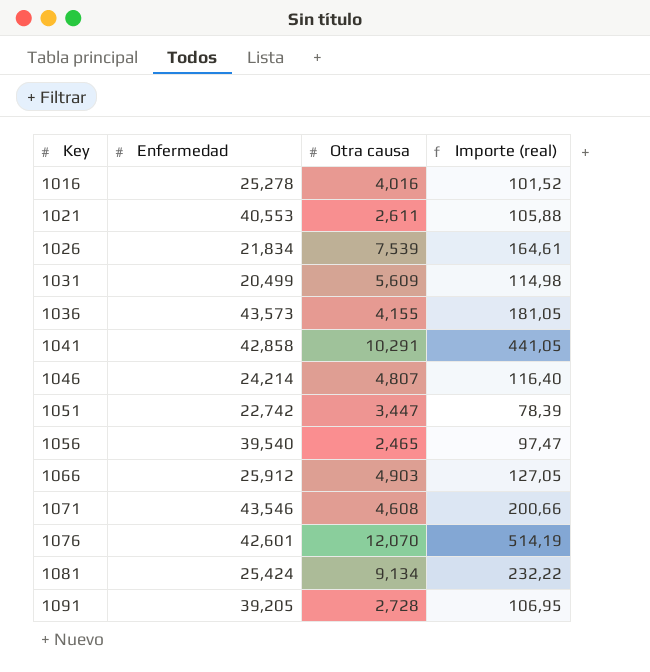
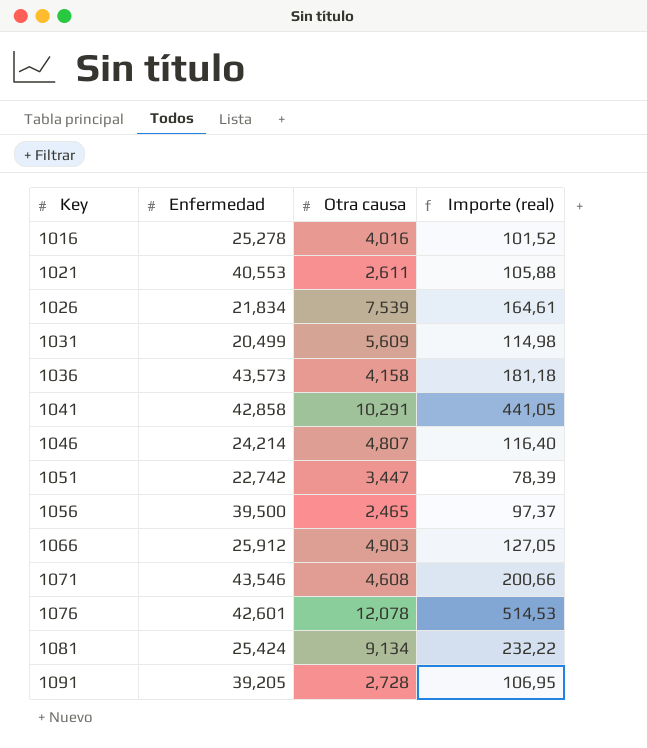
1036 | Otra causa: 4,155 -> 4,158
1036 | Importe (real): 181,05 -> 181,18
1056 | Enfermedad: 39,540 -> 39,500
1056 | Importe (real): 97,47 -> 97,37
1076 | Otra causa: 12,070 -> 12,078
1076 | Importe (real): 514,19 -> 514,53

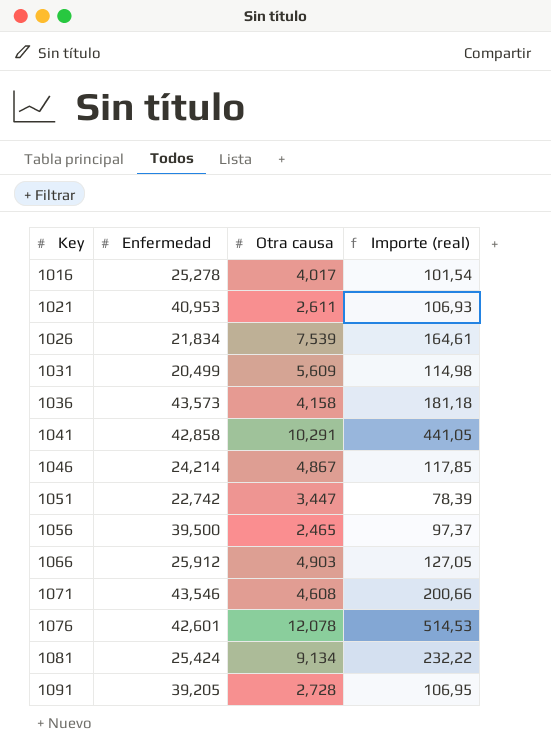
1016 | Otra causa: 4,016 -> 4,017
1016 | Importe (real): 101,52 -> 101,54
1021 | Enfermedad: 40,553 -> 40,953
1021 | Importe (real): 105,88 -> 106,93
1046 | Otra causa: 4,807 -> 4,867
1046 | Importe (real): 116,40 -> 117,85

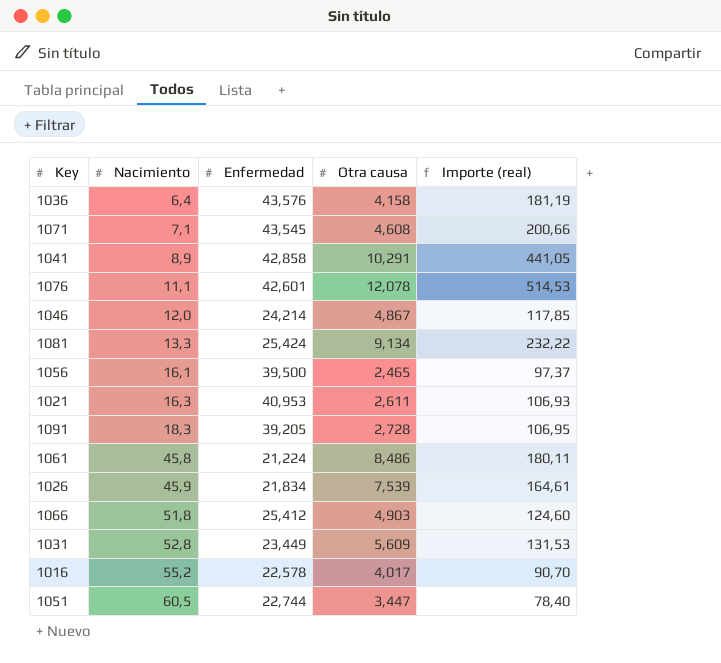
row order: Key ascending -> Nacimiento ascending
column Nacimiento | position: none -> 2
1036 | Enfermedad: 43,573 -> 43,576
1036 | Importe (real): 181,18 -> 181,19
1071 | Enfermedad: 43,546 -> 43,545
row 1061: none -> 45,8 | 21,224 | 8,486 | 180,11
1066 | Enfermedad: 25,912 -> 25,412
1066 | Importe (real): 127,05 -> 124,60
1031 | Enfermedad: 20,499 -> 23,449
1031 | Importe (real): 114,98 -> 131,53
1016 | Enfermedad: 25,278 -> 22,578
1016 | Importe (real): 101,54 -> 90,70
1051 | Enfermedad: 22,742 -> 22,744
1051 | Importe (real): 78,39 -> 78,40

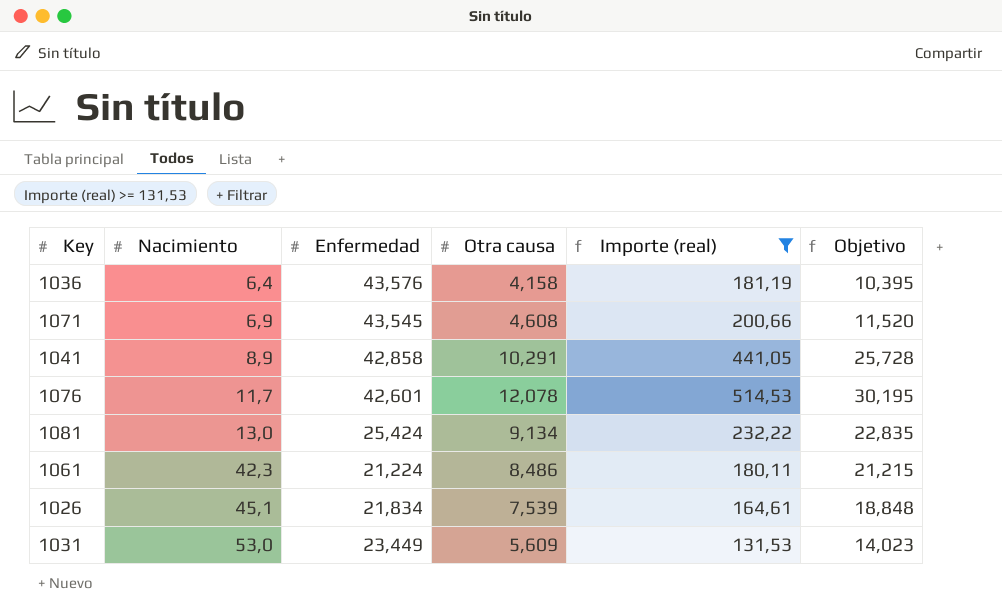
filter: none -> Importe (real) >= 131,53
column Objetivo | formula: none -> [Otra causa] * 2,5
1071 | Nacimiento: 7,1 -> 6,9
1076 | Nacimiento: 11,1 -> 11,7
1081 | Nacimiento: 13,3 -> 13,0
1061 | Nacimiento: 45,8 -> 42,3
1026 | Nacimiento: 45,9 -> 45,1
1031 | Nacimiento: 52,8 -> 53,0

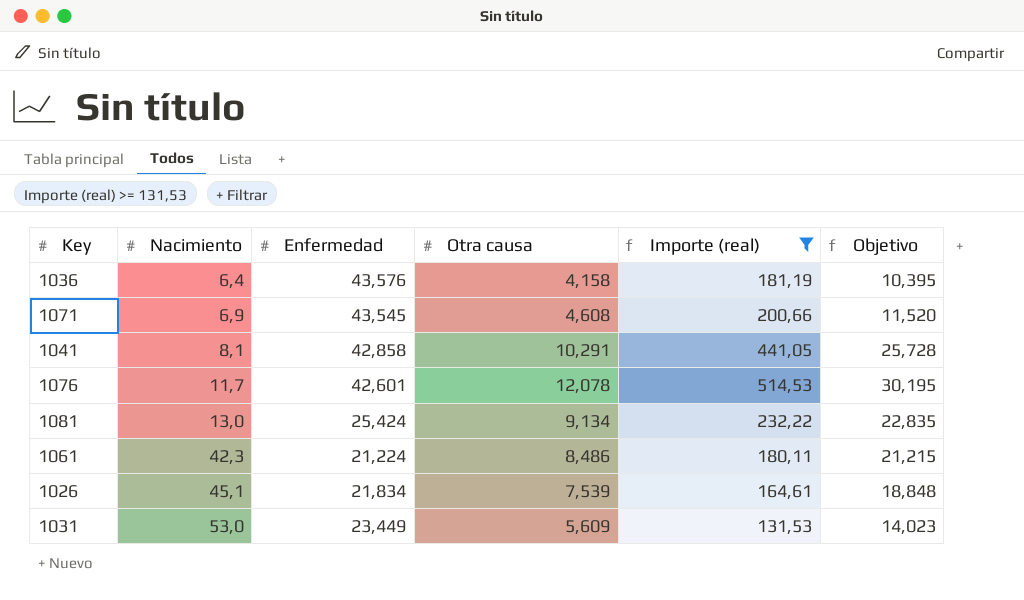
1041 | Nacimiento: 8,9 -> 8,1

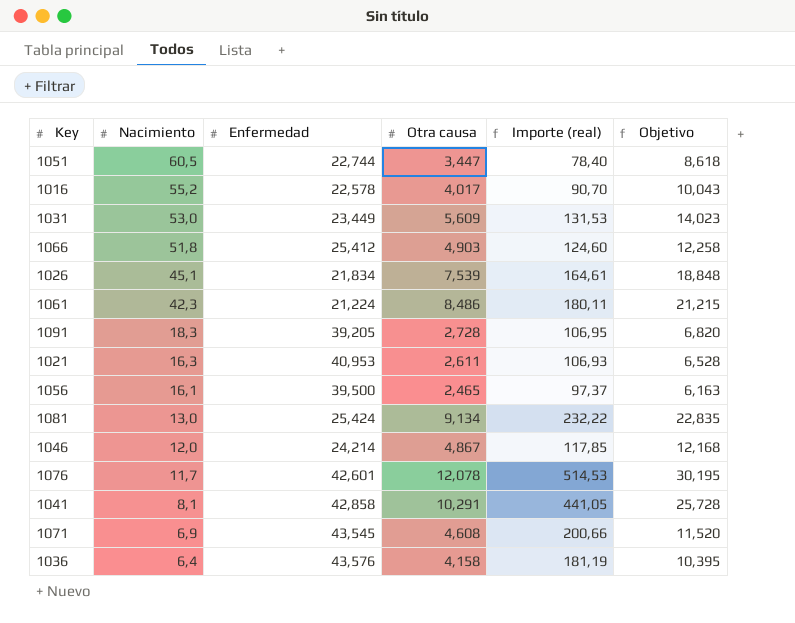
filter: Importe (real) >= 131,53 -> none
row order: Nacimiento ascending -> Nacimiento descending

